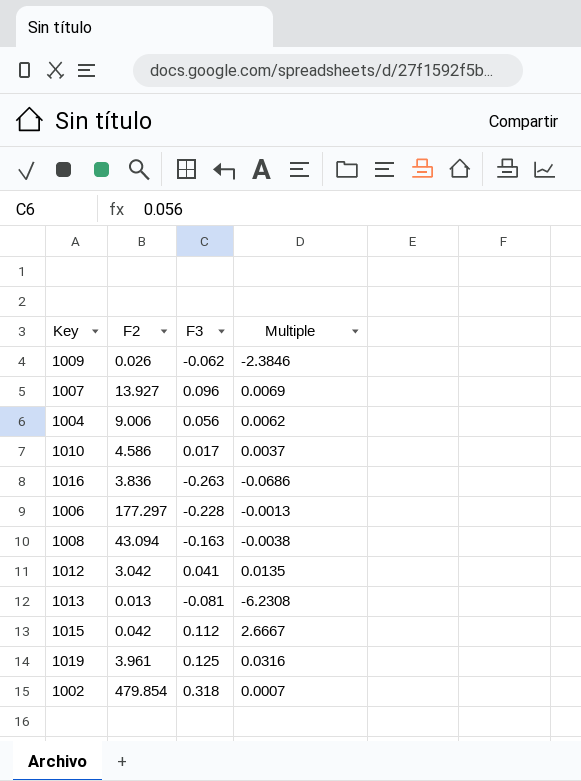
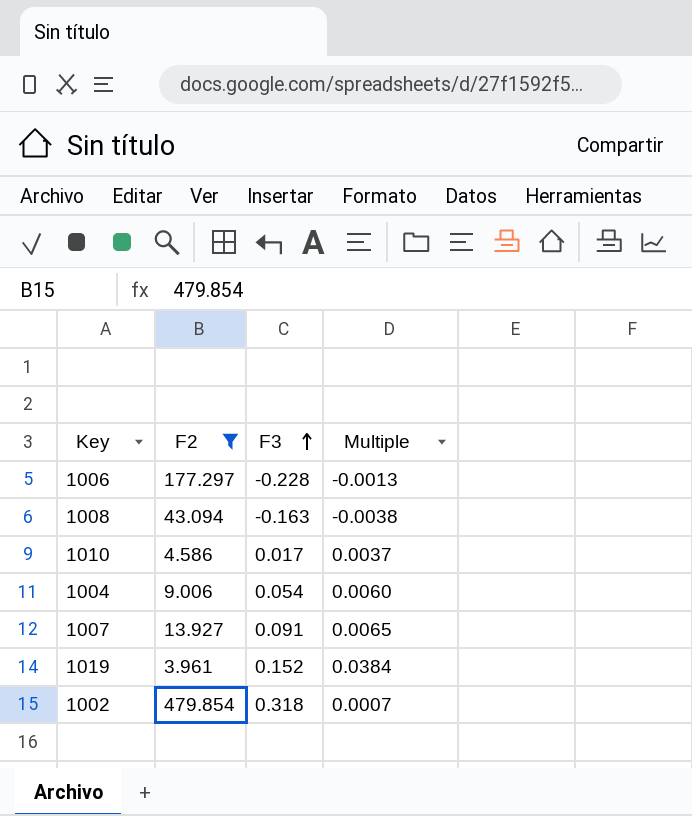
filter: none -> F2 >= 3.961
row order: none -> F3 ascending
1004 | F3: 0.056 -> 0.054
1004 | Multiple: 0.0062 -> 0.0060
1007 | F3: 0.096 -> 0.091
1007 | Multiple: 0.0069 -> 0.0065
1019 | F3: 0.125 -> 0.152
1019 | Multiple: 0.0316 -> 0.0384

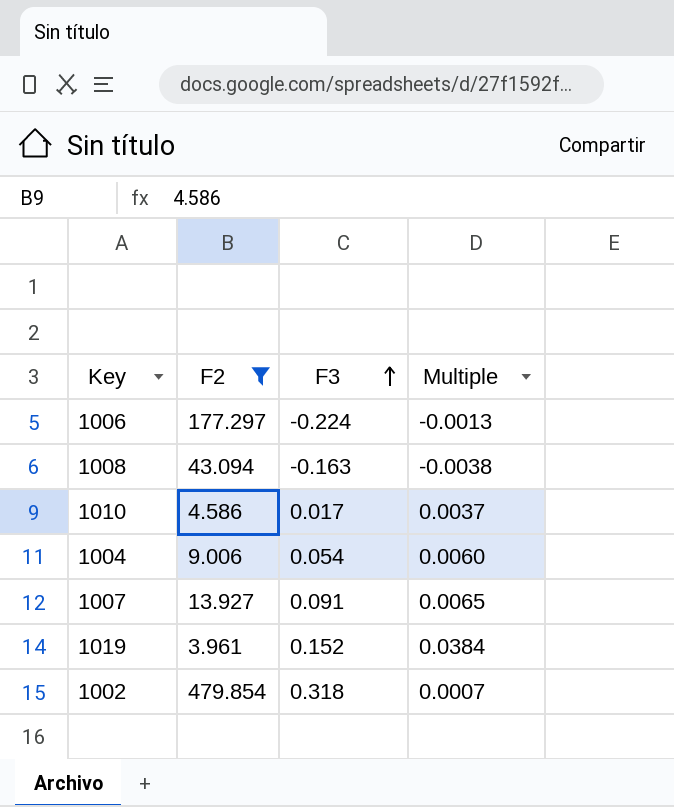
1006 | F3: -0.228 -> -0.224

